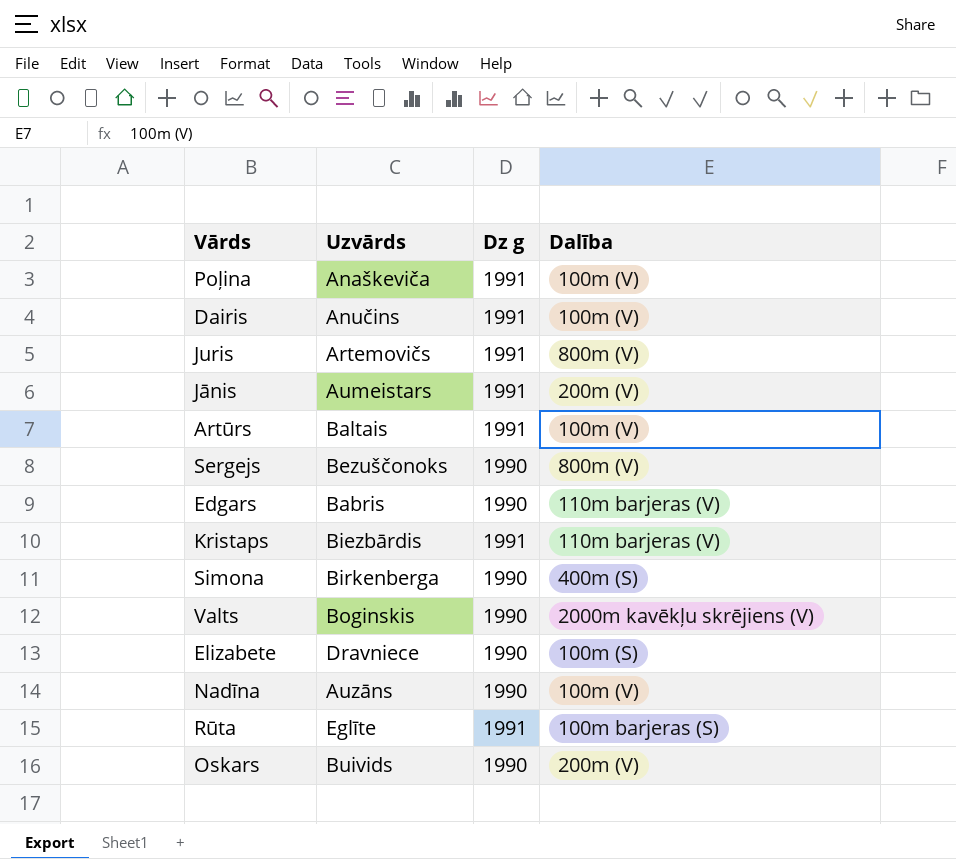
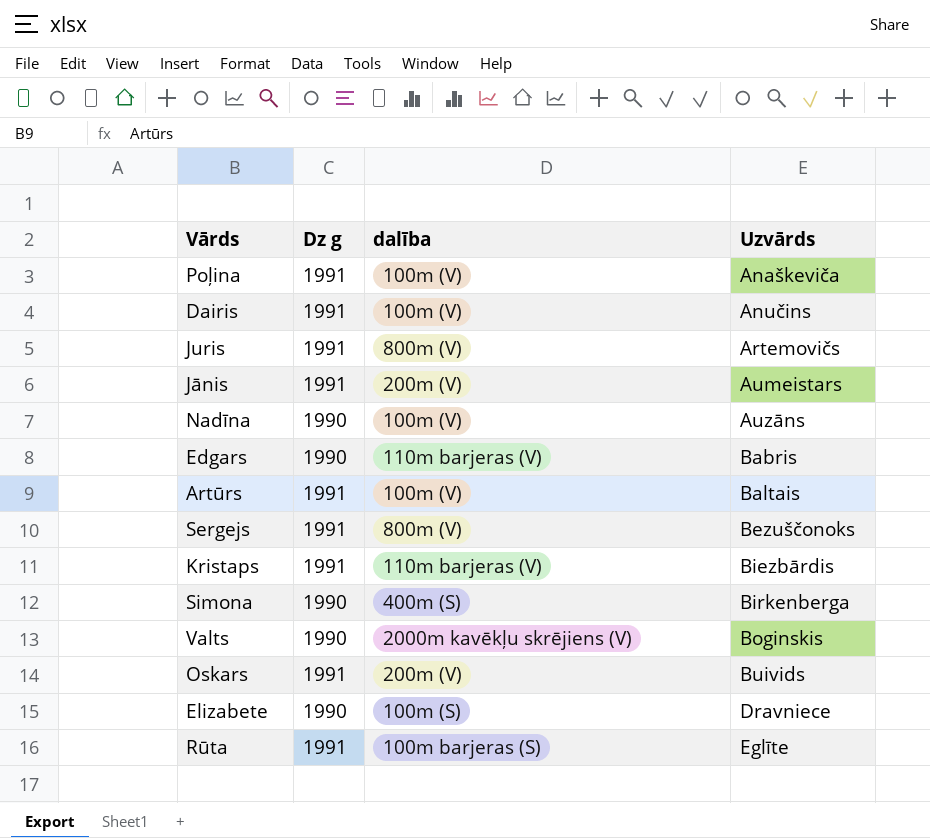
row order: none -> Uzvārds ascending
column name: Dalība -> dalība
column Uzvārds | position: 2 -> 4
Sergejs | Dz g: 1990 -> 1991
Oskars | Dz g: 1990 -> 1991

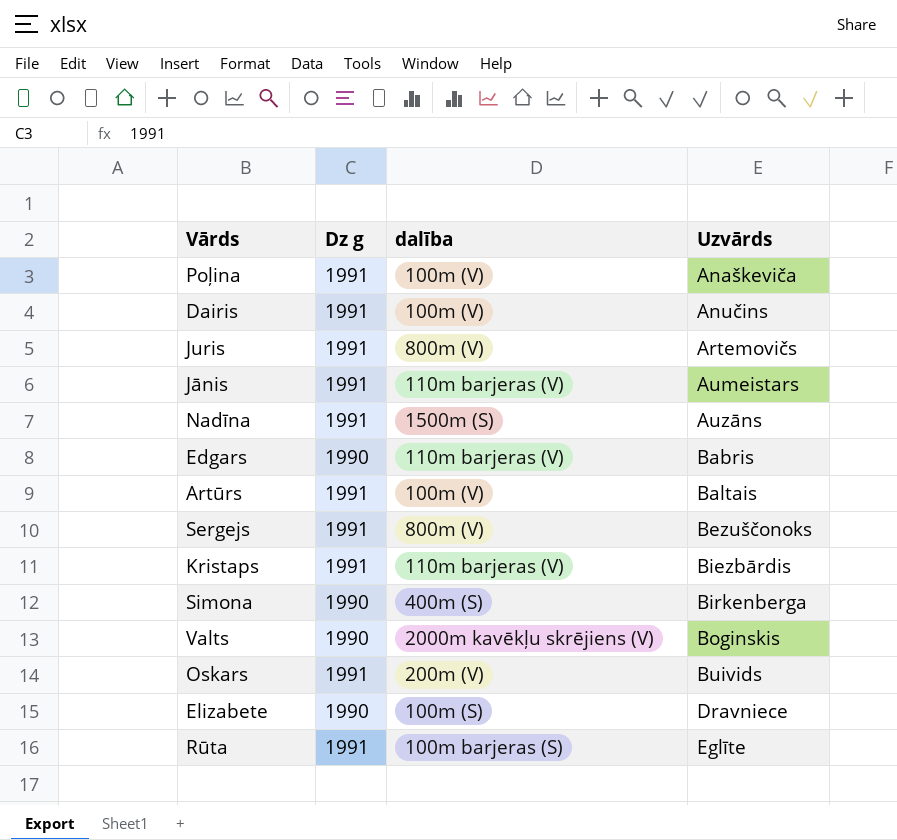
Jānis | dalība: 200m (V) -> 110m barjeras (V)
Nadīna | Dz g: 1990 -> 1991
Nadīna | dalība: 100m (V) -> 1500m (S)

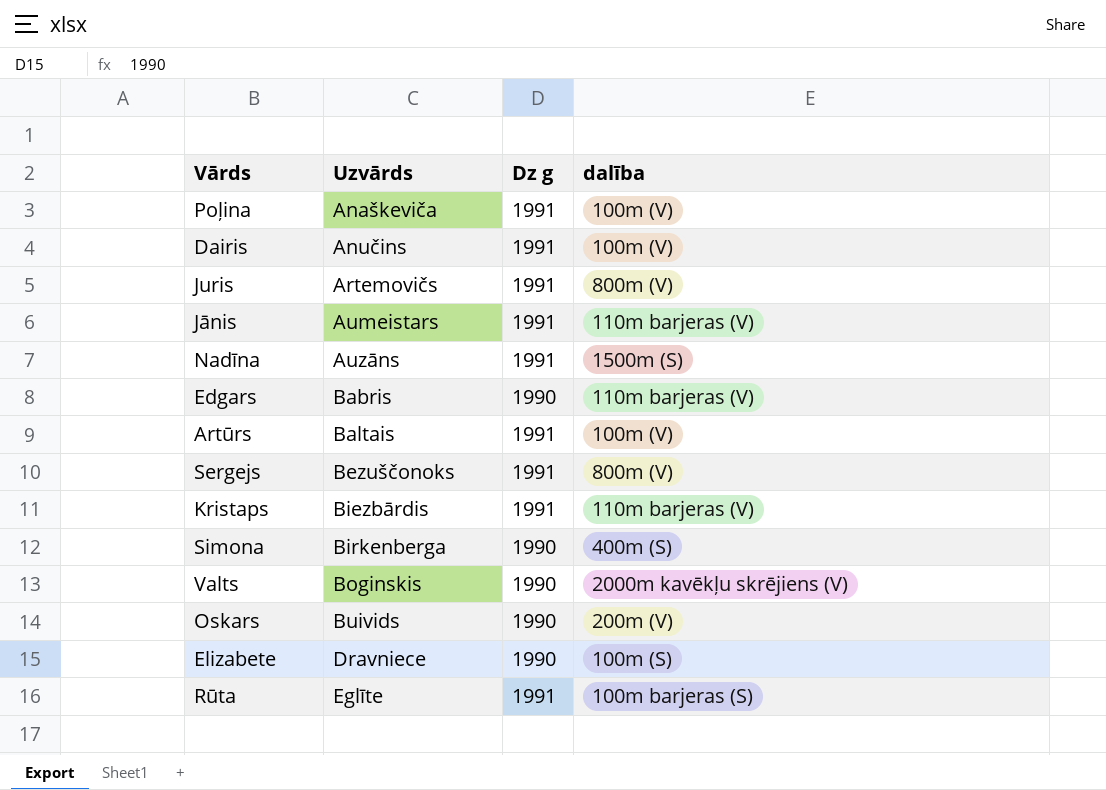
column Uzvārds | position: 4 -> 2
Oskars | Dz g: 1991 -> 1990

